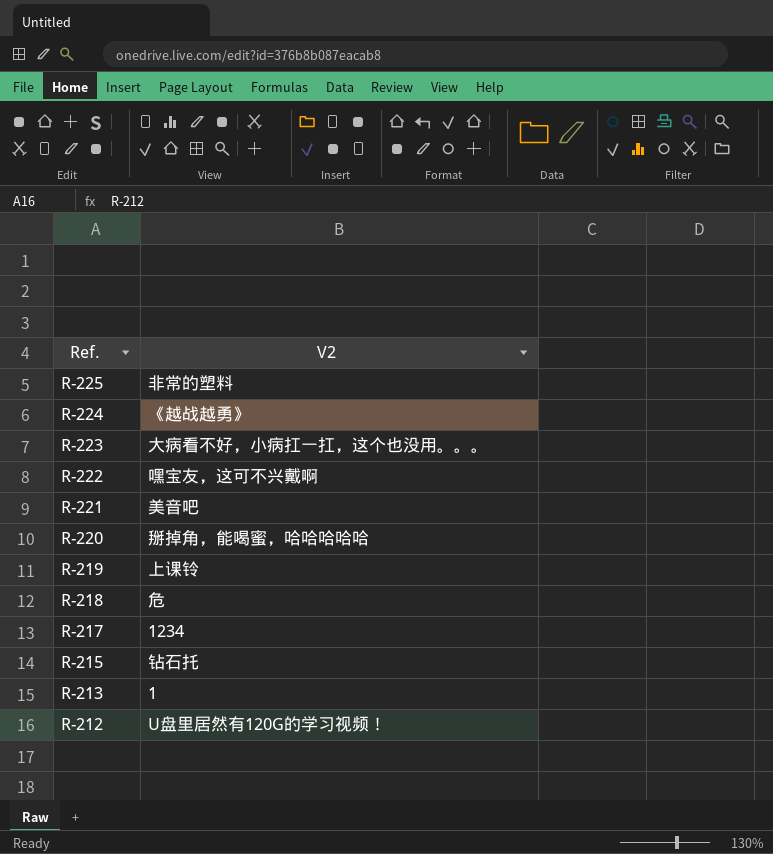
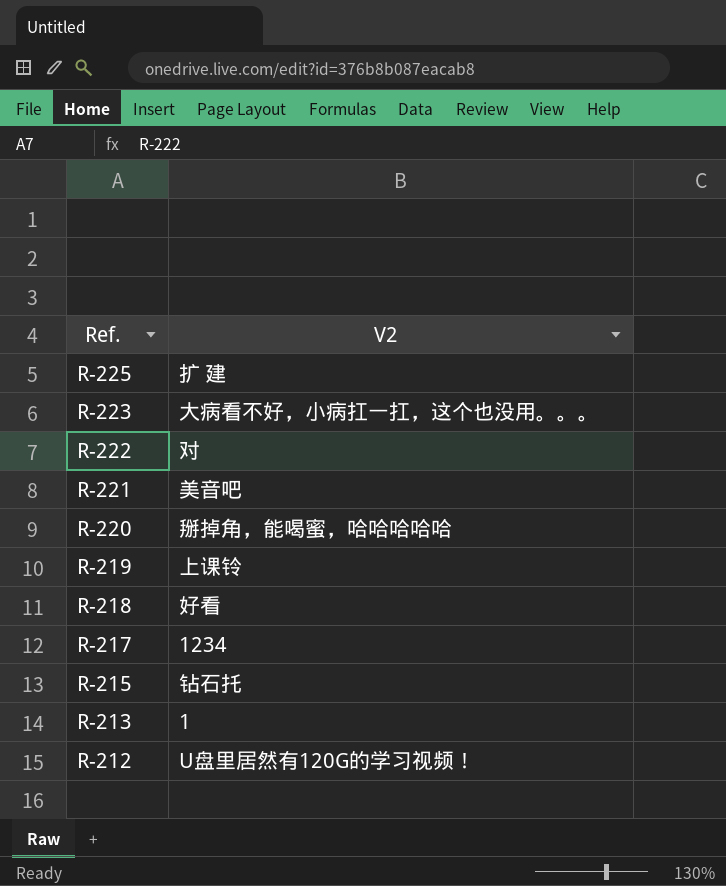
row R-224: 《越战越勇》 -> none
R-225 | V2: 非常的塑料 -> 扩 建
R-222 | V2: 嘿宝友，这可不兴戴啊 -> 对
R-218 | V2: 危 -> 好看

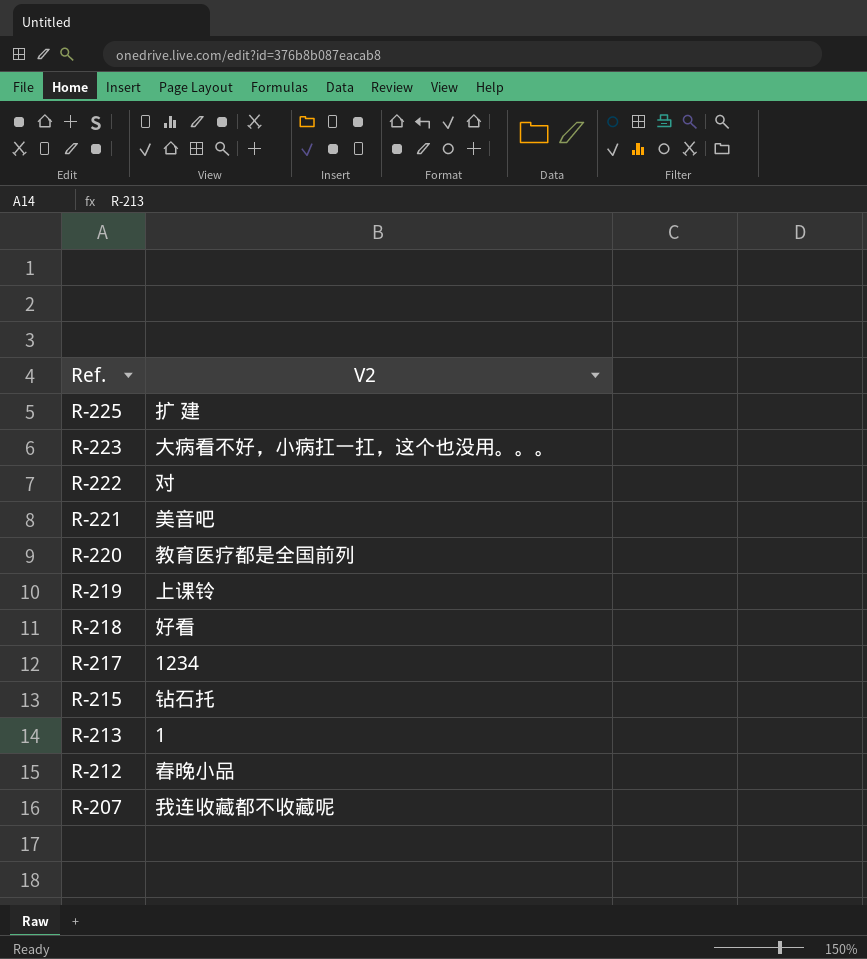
R-220 | V2: 掰掉角，能喝蜜，哈哈哈哈哈 -> 教育医疗都是全国前列
R-212 | V2: U盘里居然有120G的学习视频！ -> 春晚小品
row R-207: none -> 我连收藏都不收藏呢

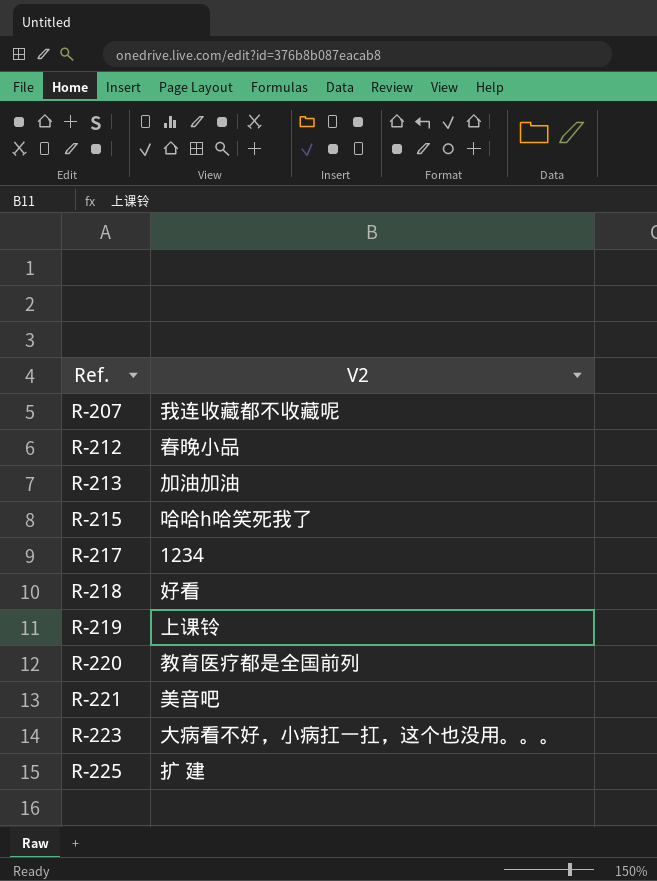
row order: Ref. descending -> Ref. ascending
row R-222: 对 -> none
R-213 | V2: 1 -> 加油加油
R-215 | V2: 钻石托 -> 哈哈h哈笑死我了

